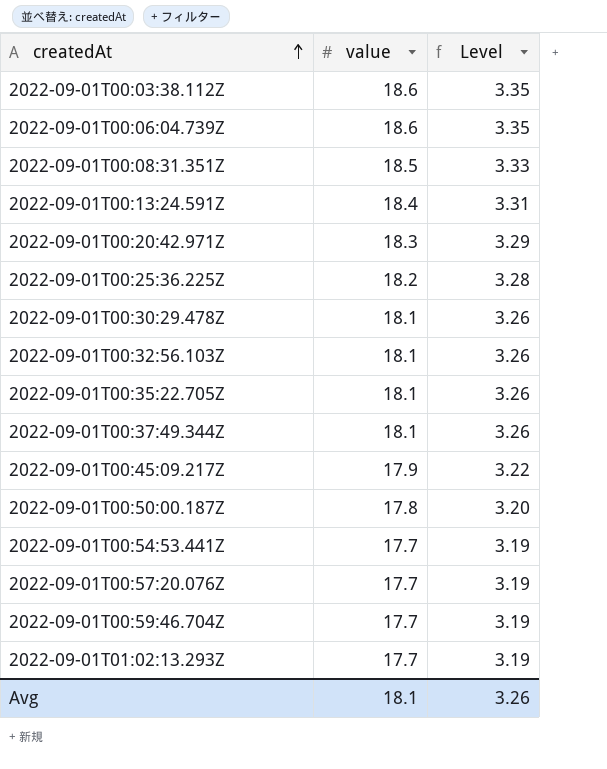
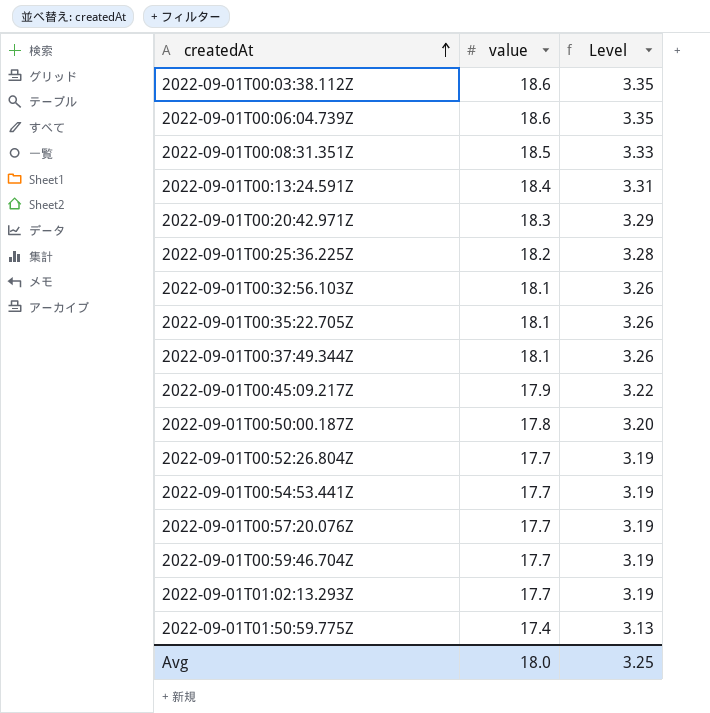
row 2022-09-01T00:30:29.478Z: 18.1 | 3.26 -> none
row 2022-09-01T00:52:26.804Z: none -> 17.7 | 3.19
row 2022-09-01T01:50:59.775Z: none -> 17.4 | 3.13
Avg | value: 18.1 -> 18.0
Avg | Level: 3.26 -> 3.25

